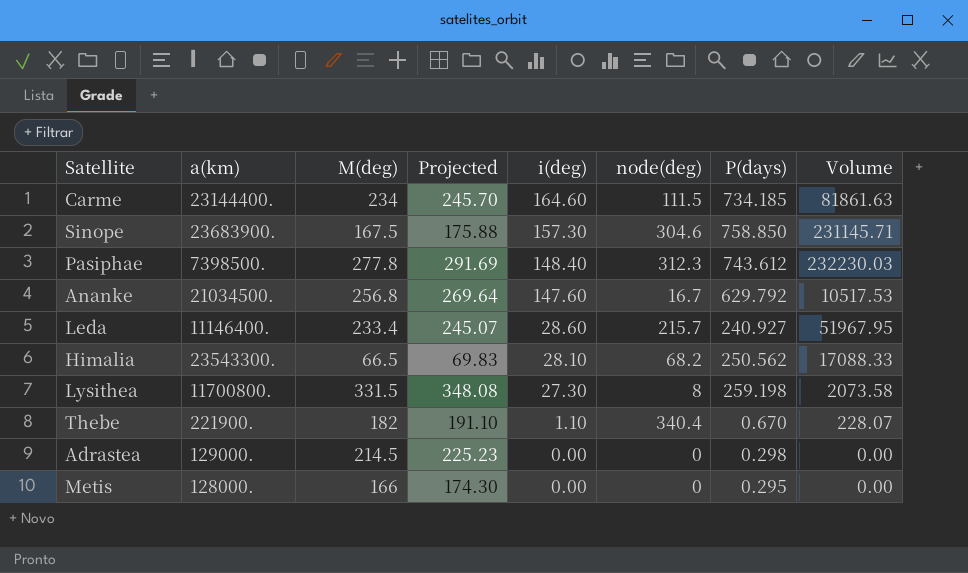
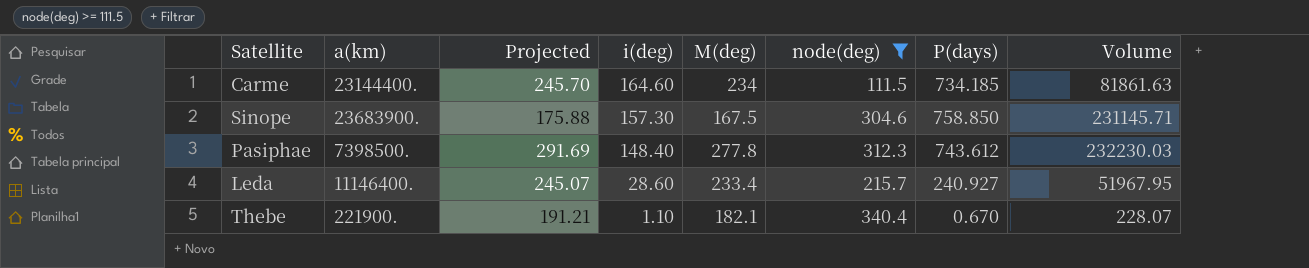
filter: none -> node(deg) >= 111.5
column M(deg) | position: 3 -> 5
Thebe | Projected: 191.10 -> 191.21
Thebe | M(deg): 182 -> 182.1

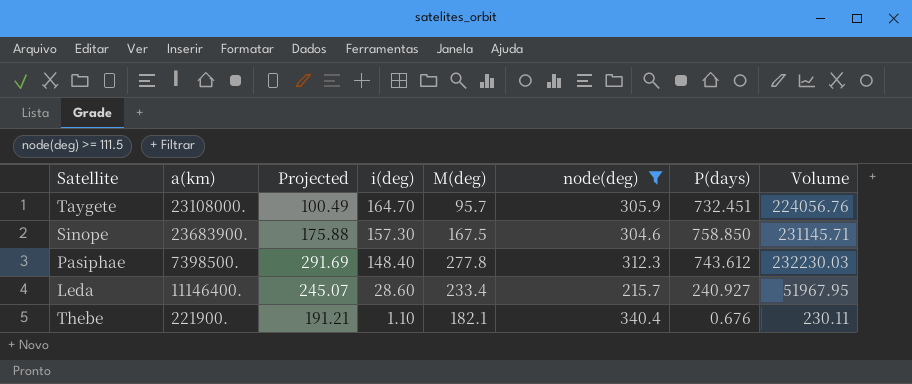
row Carme: 23144400. | 245.70 | 164.60 | 234 | 111.5 | 734.185 | 81861.63 -> none
row Taygete: none -> 23108000. | 100.49 | 164.70 | 95.7 | 305.9 | 732.451 | 224056.76
Thebe | P(days): 0.670 -> 0.676
Thebe | Volume: 228.07 -> 230.11

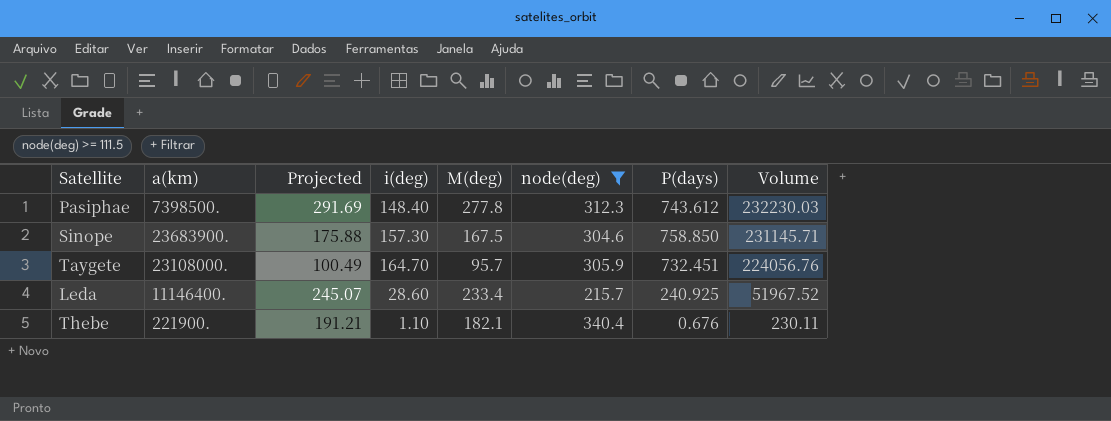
row order: i(deg) descending -> Volume descending
Leda | P(days): 240.927 -> 240.925
Leda | Volume: 51967.95 -> 51967.52

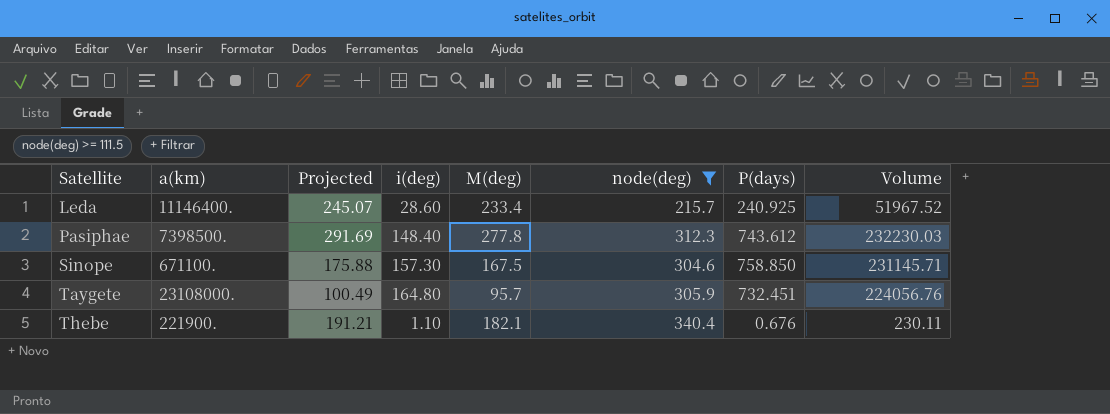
row order: Volume descending -> Satellite ascending
Sinope | a(km): 23683900. -> 671100.
Taygete | i(deg): 164.70 -> 164.80

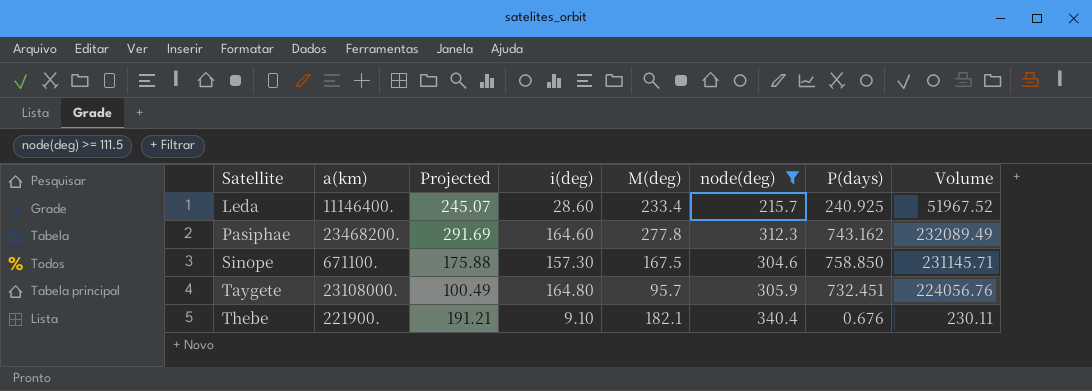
Pasiphae | a(km): 7398500. -> 23468200.
Pasiphae | i(deg): 148.40 -> 164.60
Pasiphae | P(days): 743.612 -> 743.162
Pasiphae | Volume: 232230.03 -> 232089.49
Thebe | i(deg): 1.10 -> 9.10

